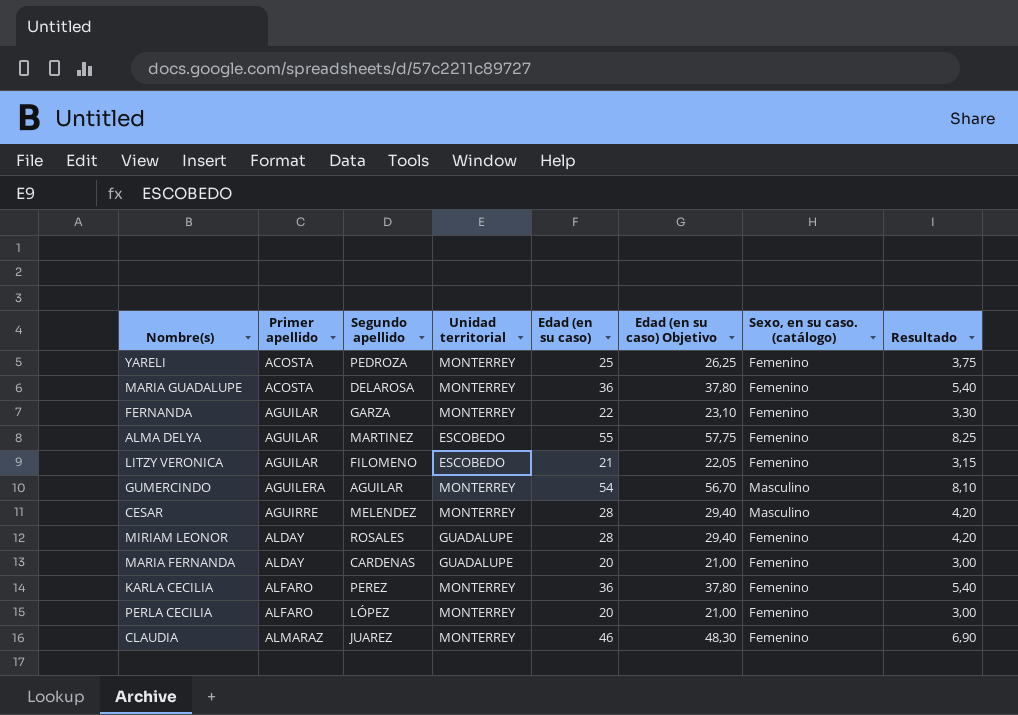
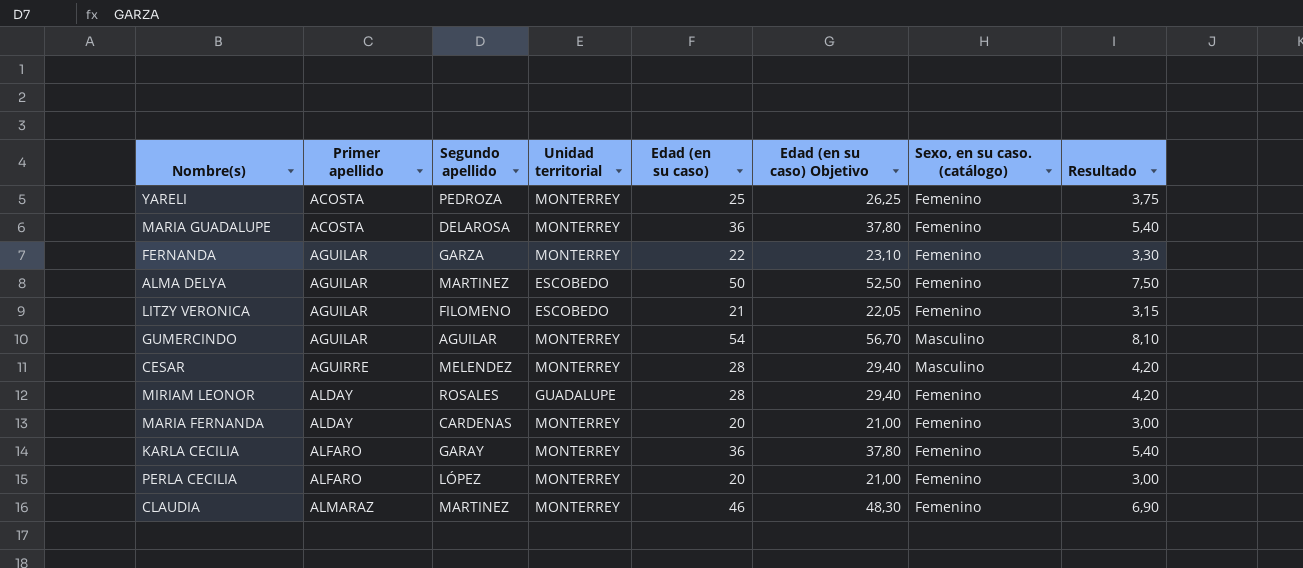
ALMA DELYA | Edad (en su caso): 55 -> 50
ALMA DELYA | Edad (en su caso) Objetivo: 57,75 -> 52,50
ALMA DELYA | Resultado: 8,25 -> 7,50
GUMERCINDO | Primer apellido: AGUILERA -> AGUILAR
MARIA FERNANDA | Unidad territorial: GUADALUPE -> MONTERREY
KARLA CECILIA | Segundo apellido: PEREZ -> GARAY
CLAUDIA | Segundo apellido: JUAREZ -> MARTINEZ

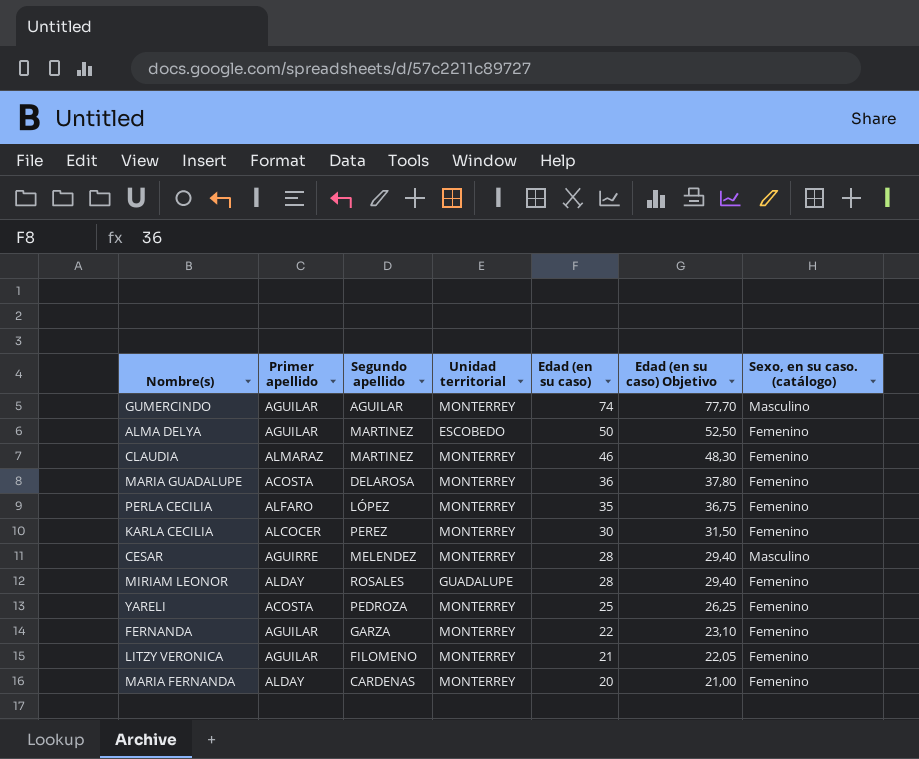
row order: Primer apellido ascending -> Edad (en su caso) descending
column Resultado | formula: [Edad (en su caso)] * 0,15 -> none
GUMERCINDO | Edad (en su caso): 54 -> 74
GUMERCINDO | Edad (en su caso) Objetivo: 56,70 -> 77,70
PERLA CECILIA | Edad (en su caso): 20 -> 35
PERLA CECILIA | Edad (en su caso) Objetivo: 21,00 -> 36,75
KARLA CECILIA | Primer apellido: ALFARO -> ALCOCER
KARLA CECILIA | Segundo apellido: GARAY -> PEREZ
KARLA CECILIA | Edad (en su caso): 36 -> 30
KARLA CECILIA | Edad (en su caso) Objetivo: 37,80 -> 31,50
LITZY VERONICA | Unidad territorial: ESCOBEDO -> MONTERREY

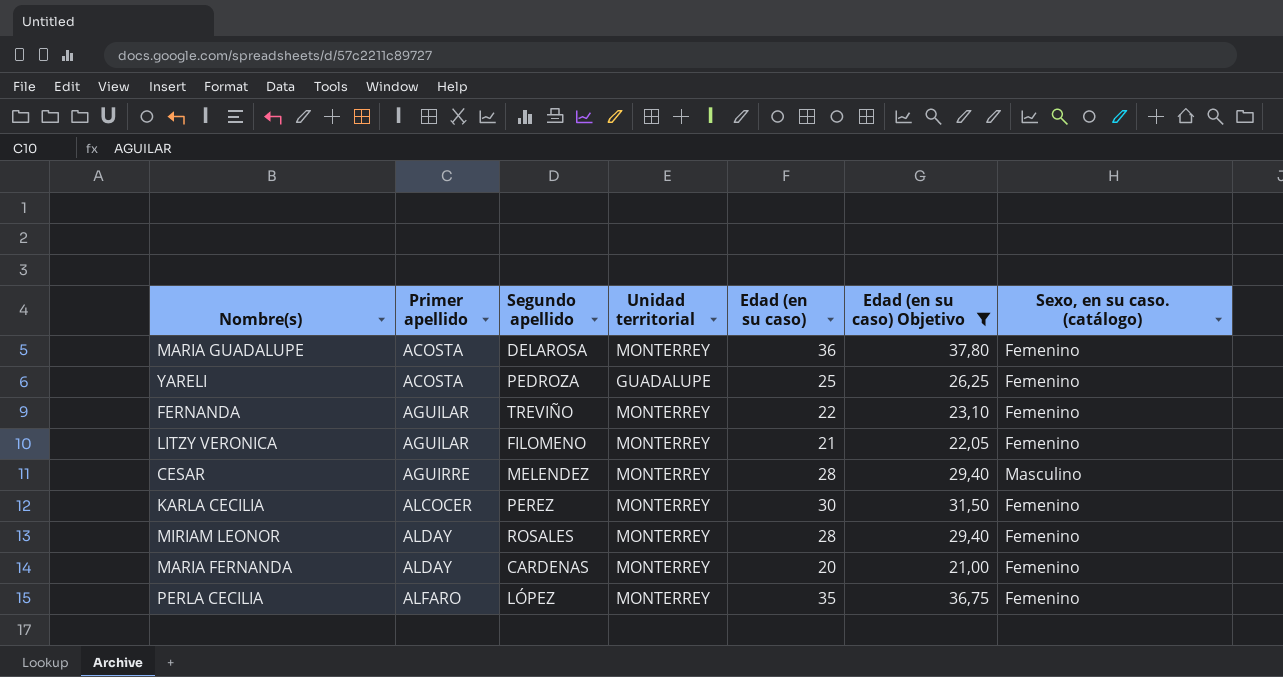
filter: none -> Edad (en su caso) Objetivo <= 37,80
row order: Edad (en su caso) descending -> Primer apellido ascending
YARELI | Unidad territorial: MONTERREY -> GUADALUPE
FERNANDA | Segundo apellido: GARZA -> TREVIÑO
MIRIAM LEONOR | Unidad territorial: GUADALUPE -> MONTERREY

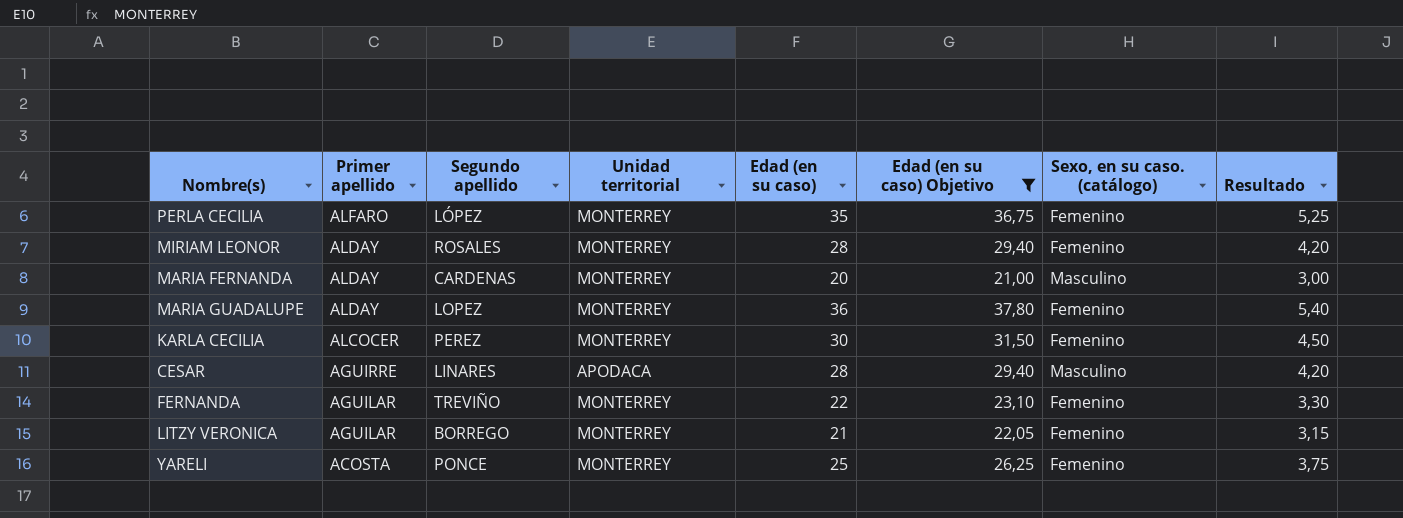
row order: Primer apellido ascending -> Primer apellido descending
column Resultado | formula: none -> [Edad (en su caso)] * 0,15
MARIA FERNANDA | Sexo, en su caso. (catálogo): Femenino -> Masculino
MARIA GUADALUPE | Primer apellido: ACOSTA -> ALDAY
MARIA GUADALUPE | Segundo apellido: DELAROSA -> LOPEZ
CESAR | Segundo apellido: MELENDEZ -> LINARES
CESAR | Unidad territorial: MONTERREY -> APODACA
LITZY VERONICA | Segundo apellido: FILOMENO -> BORREGO
YARELI | Segundo apellido: PEDROZA -> PONCE
YARELI | Unidad territorial: GUADALUPE -> MONTERREY

